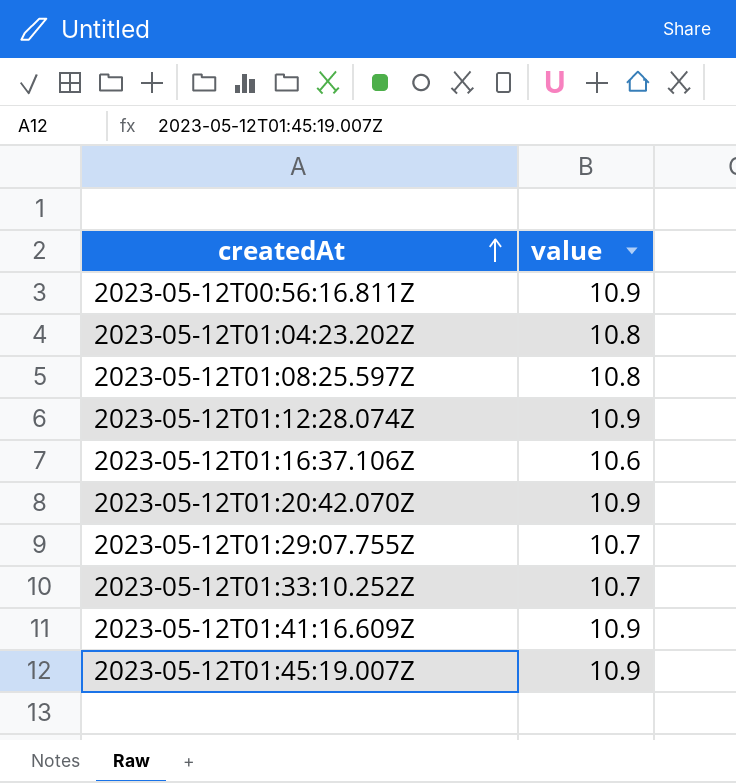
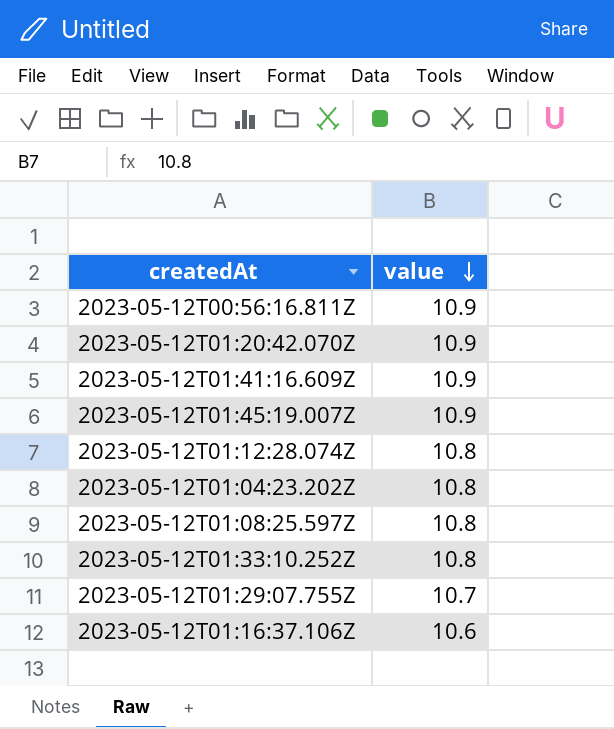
row order: createdAt ascending -> value descending
2023-05-12T01:12:28.074Z | value: 10.9 -> 10.8
2023-05-12T01:33:10.252Z | value: 10.7 -> 10.8

